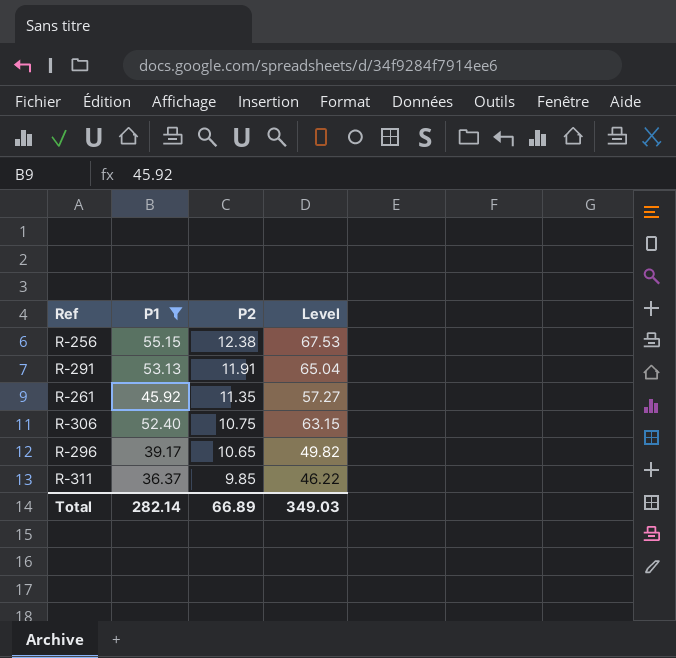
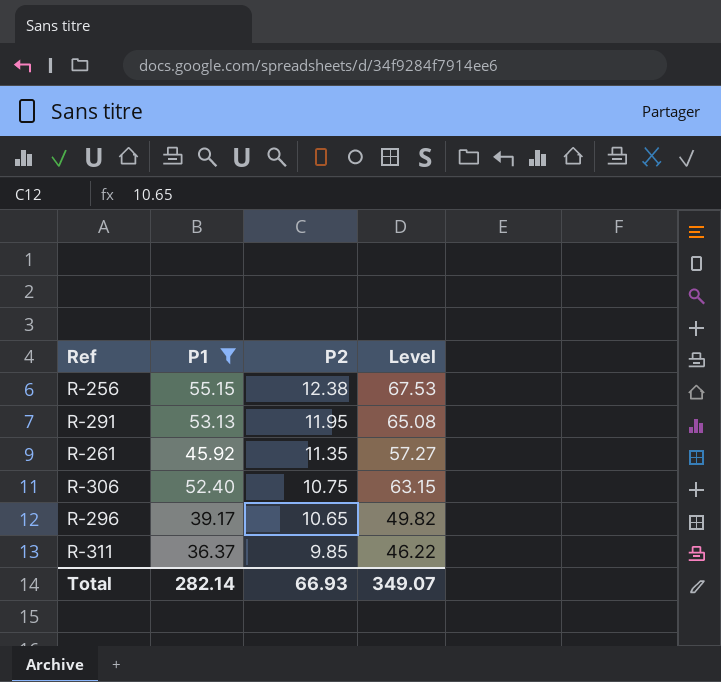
R-291 | P2: 11.91 -> 11.95
R-291 | Level: 65.04 -> 65.08
Total | P2: 66.89 -> 66.93
Total | Level: 349.03 -> 349.07

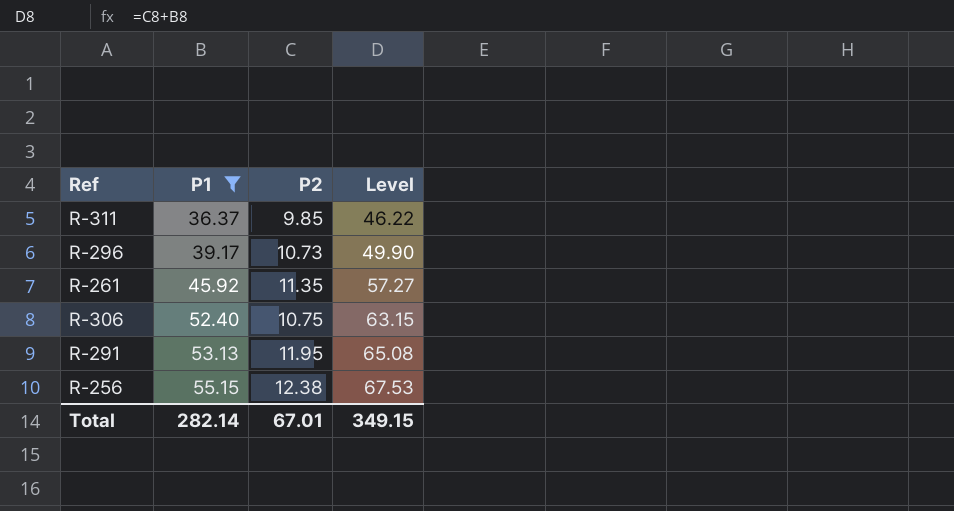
row order: P2 descending -> P1 ascending
R-296 | P2: 10.65 -> 10.73
R-296 | Level: 49.82 -> 49.90
Total | P2: 66.93 -> 67.01
Total | Level: 349.07 -> 349.15

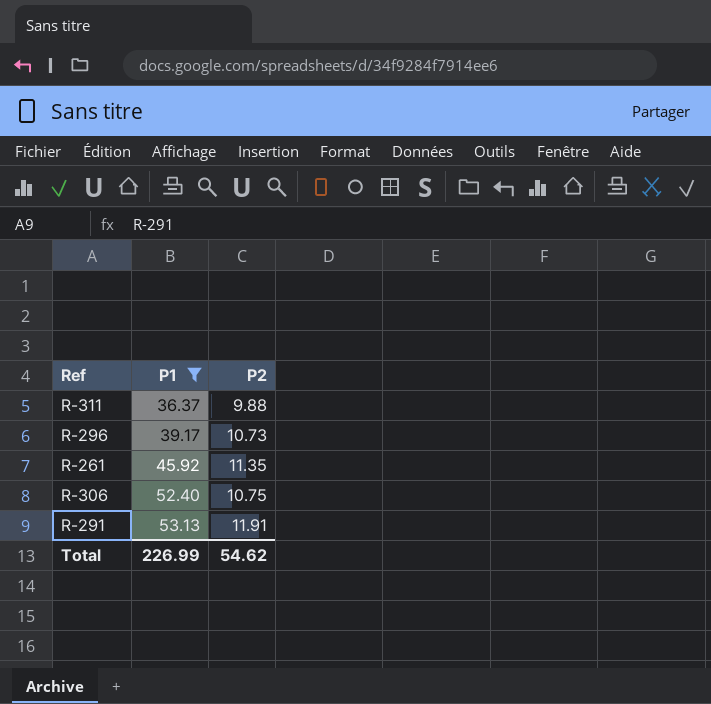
column Level | formula: [P1] + [P2] -> none
row R-256: 55.15 | 12.38 | 67.53 -> none
R-311 | P2: 9.85 -> 9.88
R-291 | P2: 11.95 -> 11.91
Total | P1: 282.14 -> 226.99
Total | P2: 67.01 -> 54.62

